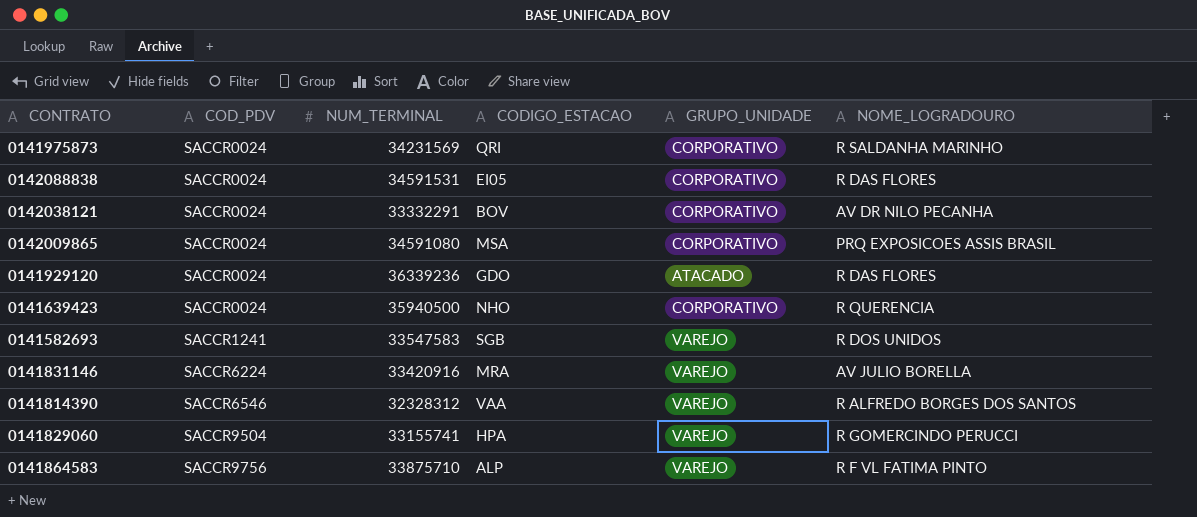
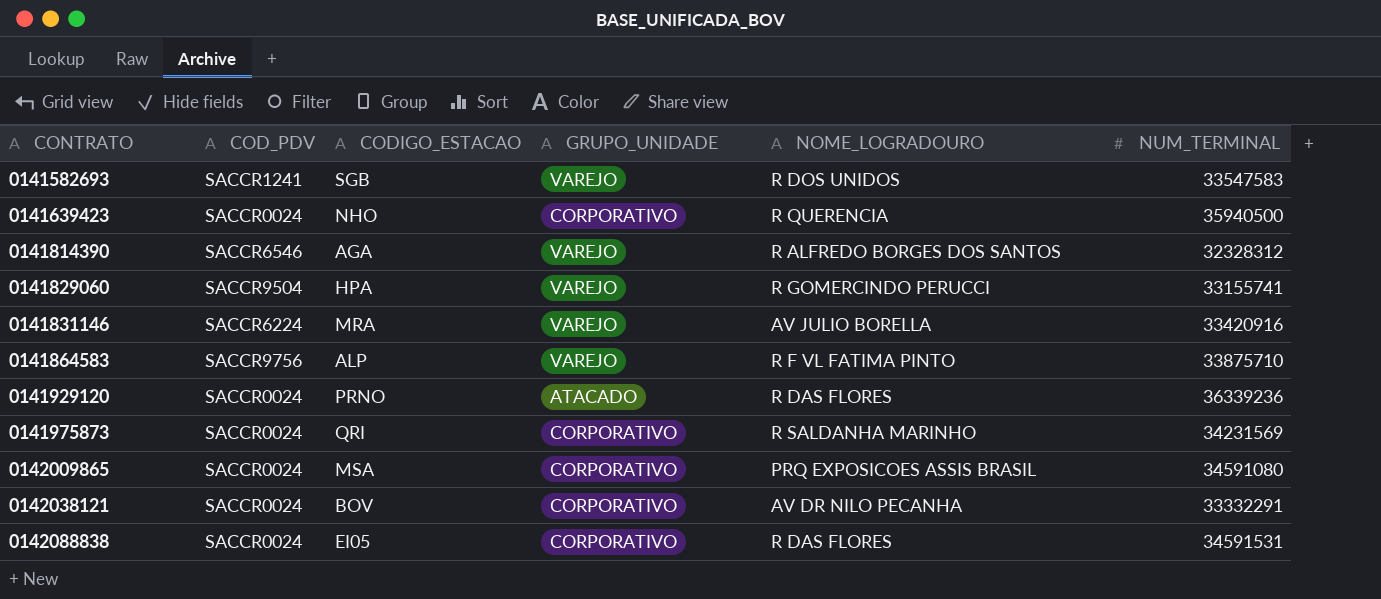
row order: COD_PDV ascending -> CONTRATO ascending
column NUM_TERMINAL | position: 3 -> 6
0141814390 | CODIGO_ESTACAO: VAA -> AGA
0141929120 | CODIGO_ESTACAO: GDO -> PRNO

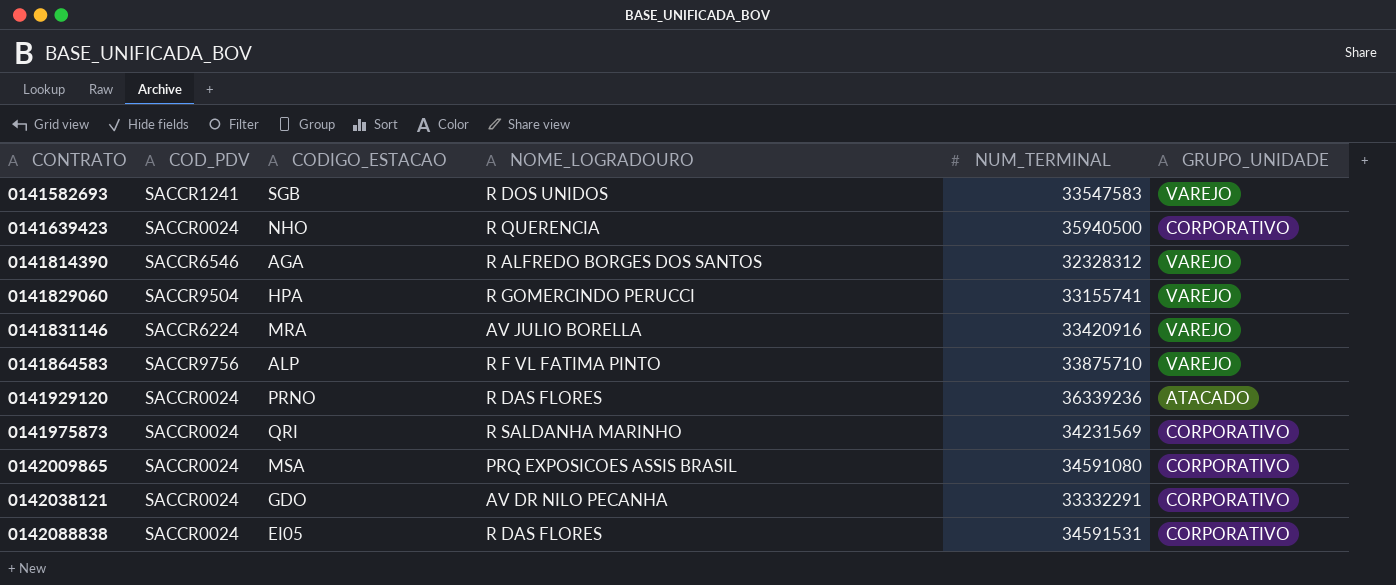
column GRUPO_UNIDADE | position: 4 -> 6
0142038121 | CODIGO_ESTACAO: BOV -> GDO

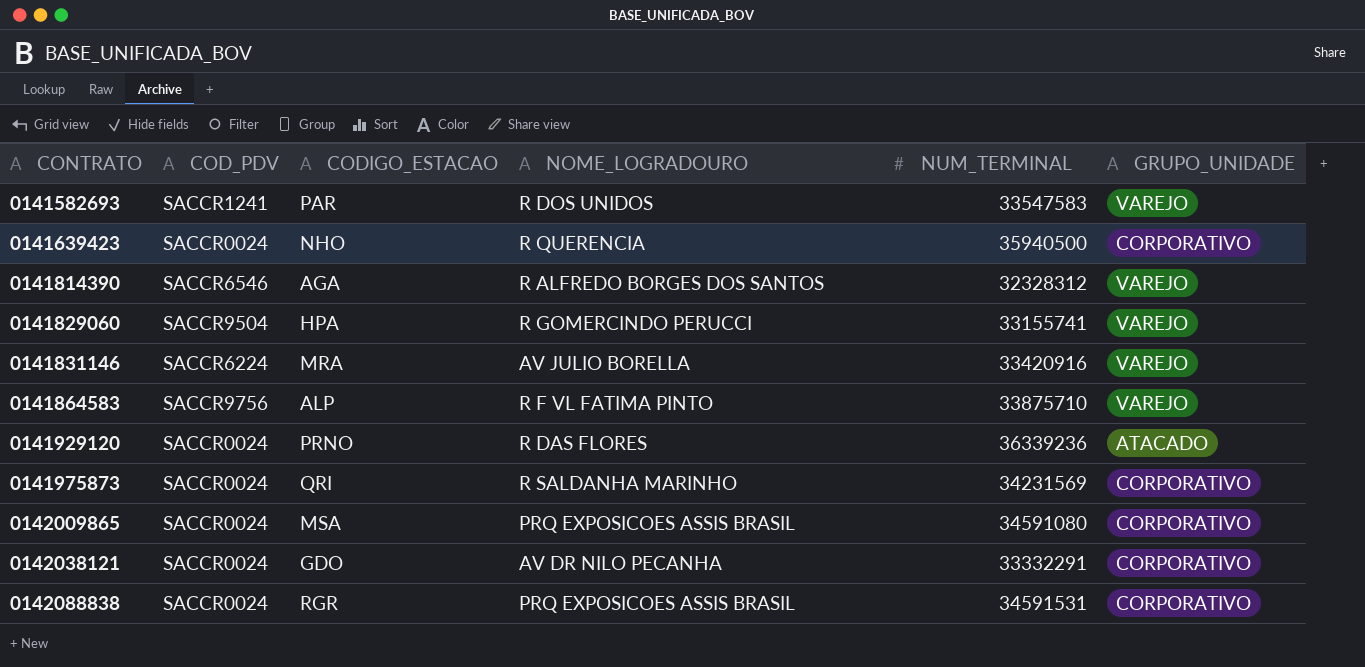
0141582693 | CODIGO_ESTACAO: SGB -> PAR
0142088838 | CODIGO_ESTACAO: EI05 -> RGR
0142088838 | NOME_LOGRADOURO: R DAS FLORES -> PRQ EXPOSICOES ASSIS BRASIL

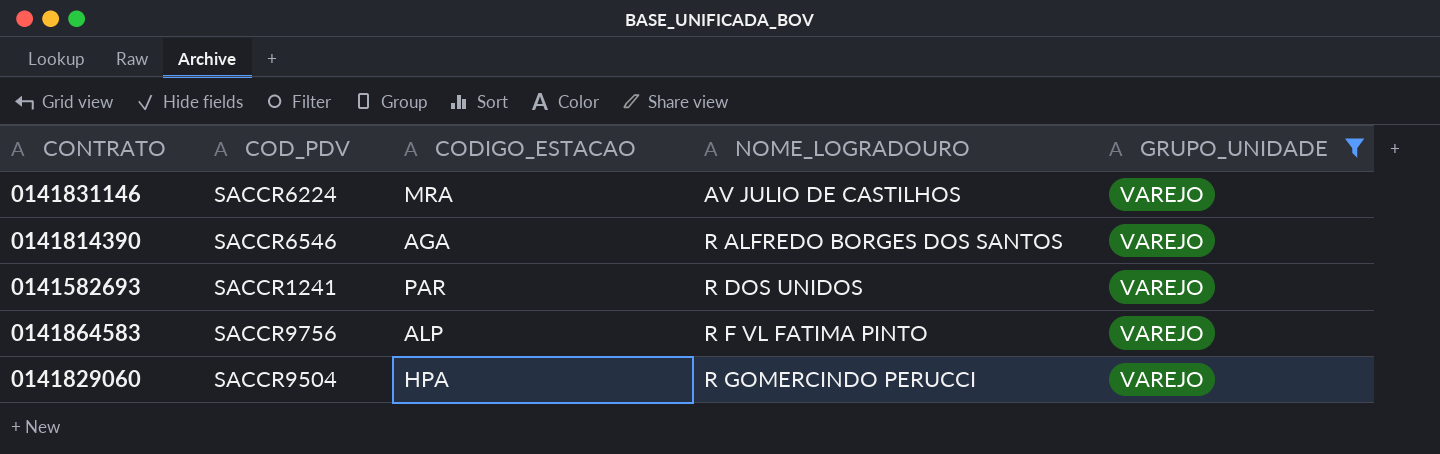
filter: none -> GRUPO_UNIDADE = VAREJO
row order: CONTRATO ascending -> NOME_LOGRADOURO ascending
column NUM_TERMINAL | position: 5 -> none
0141831146 | NOME_LOGRADOURO: AV JULIO BORELLA -> AV JULIO DE CASTILHOS

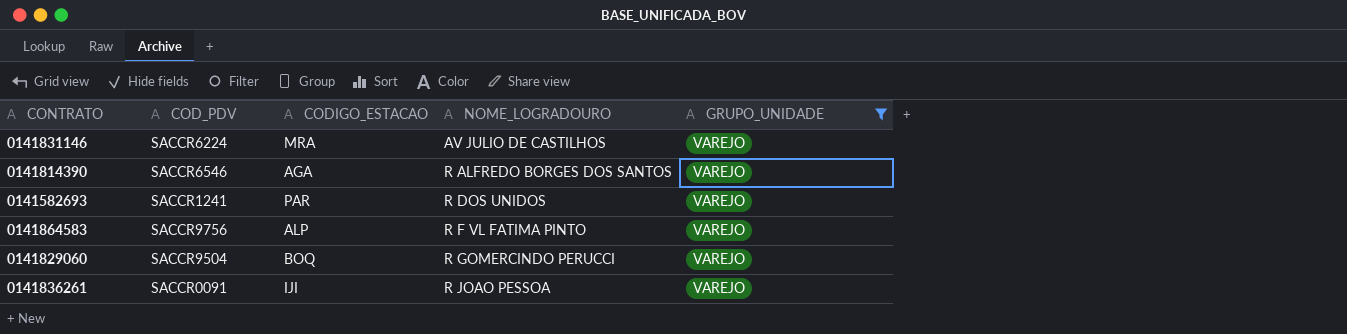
0141829060 | CODIGO_ESTACAO: HPA -> BOQ
row 0141836261: none -> SACCR0091 | IJI | R JOAO PESSOA | VAREJO

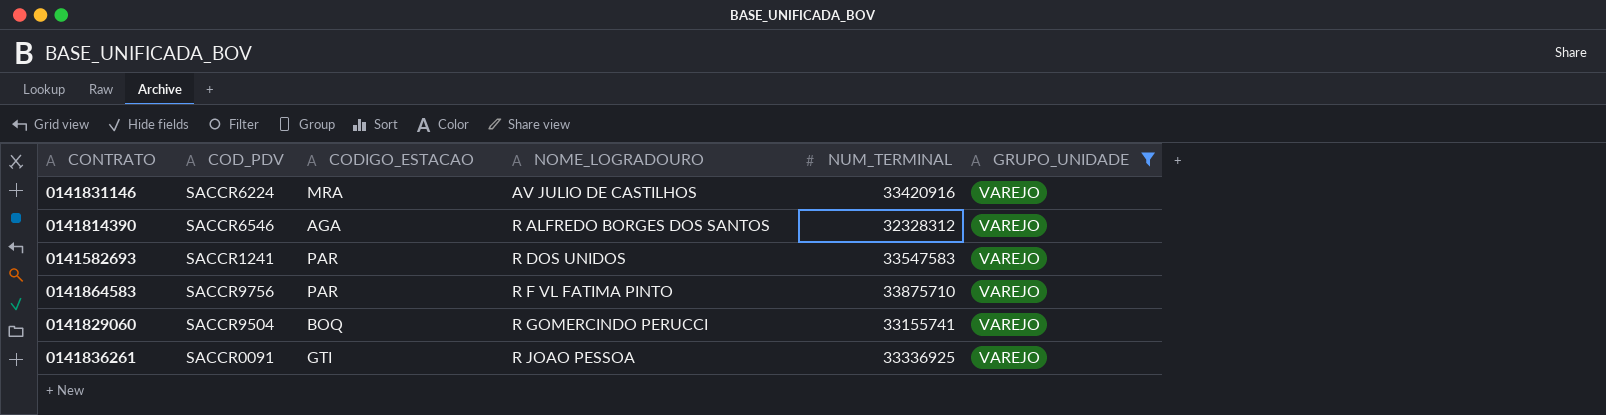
column NUM_TERMINAL | position: none -> 5
0141864583 | CODIGO_ESTACAO: ALP -> PAR
0141836261 | CODIGO_ESTACAO: IJI -> GTI

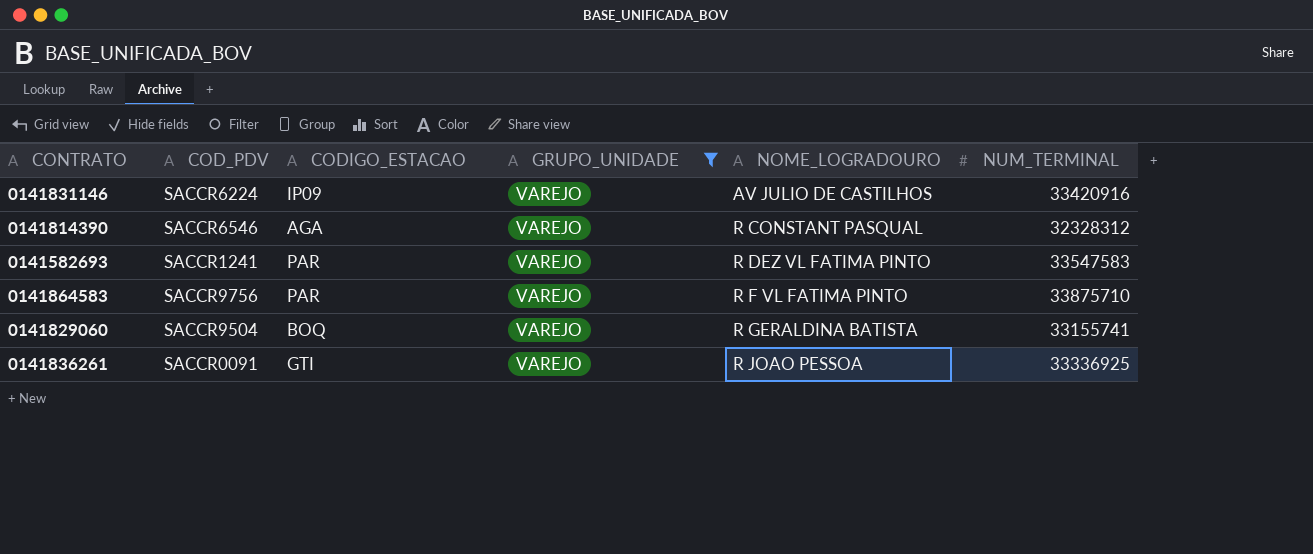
column GRUPO_UNIDADE | position: 6 -> 4
0141831146 | CODIGO_ESTACAO: MRA -> IP09
0141814390 | NOME_LOGRADOURO: R ALFREDO BORGES DOS SANTOS -> R CONSTANT PASQUAL
0141582693 | NOME_LOGRADOURO: R DOS UNIDOS -> R DEZ VL FATIMA PINTO
0141829060 | NOME_LOGRADOURO: R GOMERCINDO PERUCCI -> R GERALDINA BATISTA

